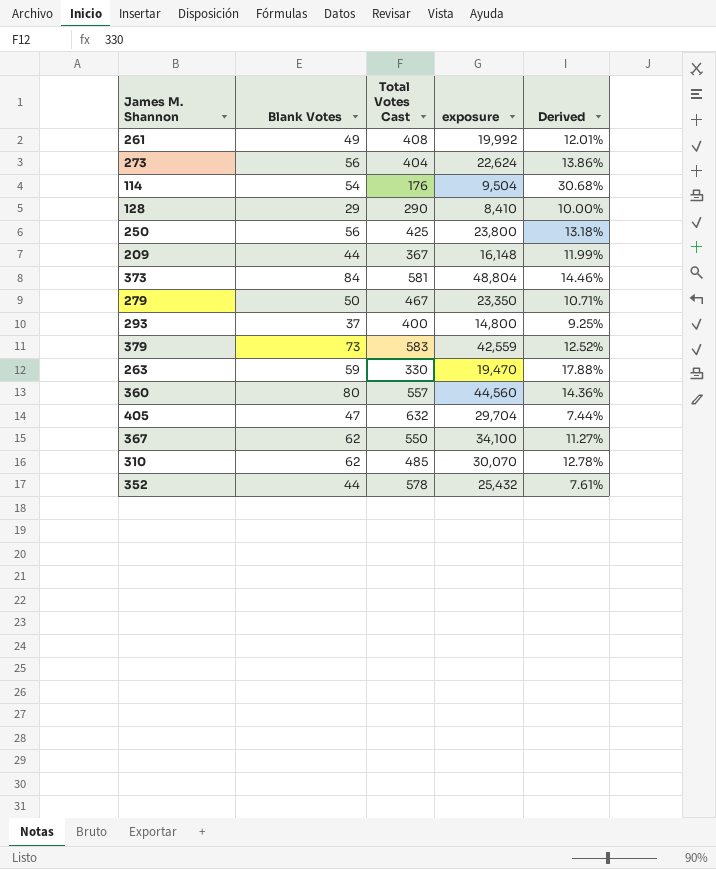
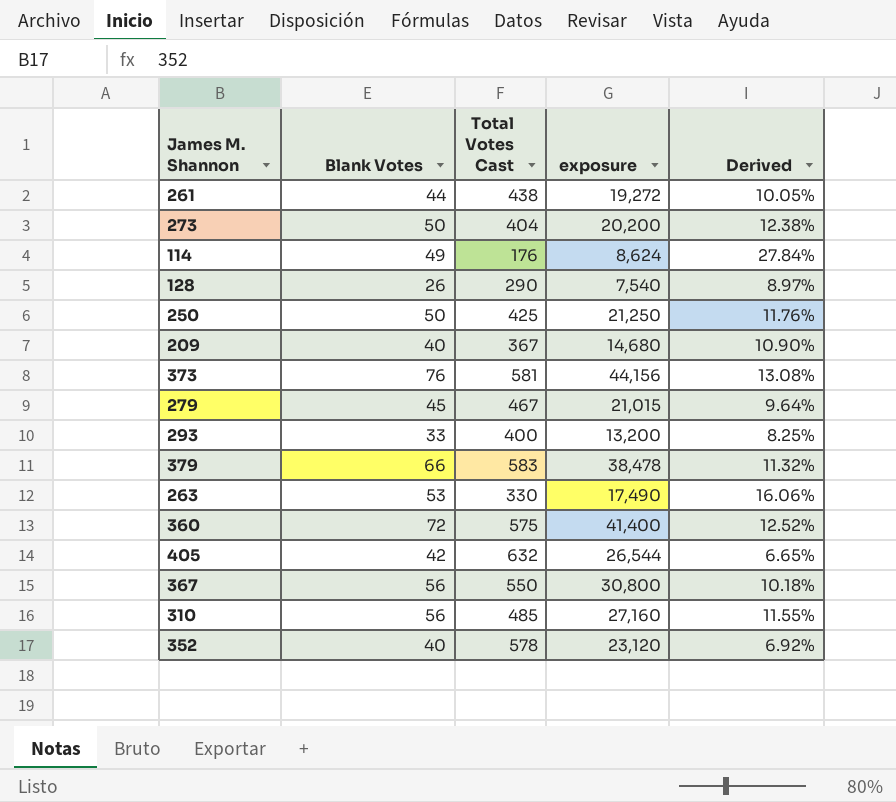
261 | Blank Votes: 49 -> 44
261 | Total Votes Cast: 408 -> 438
261 | exposure: 19,992 -> 19,272
261 | Derived: 12.01% -> 10.05%
273 | Blank Votes: 56 -> 50
273 | exposure: 22,624 -> 20,200
273 | Derived: 13.86% -> 12.38%
114 | Blank Votes: 54 -> 49
114 | exposure: 9,504 -> 8,624
114 | Derived: 30.68% -> 27.84%
128 | Blank Votes: 29 -> 26
128 | exposure: 8,410 -> 7,540
128 | Derived: 10.00% -> 8.97%
250 | Blank Votes: 56 -> 50
250 | exposure: 23,800 -> 21,250
250 | Derived: 13.18% -> 11.76%
209 | Blank Votes: 44 -> 40
209 | exposure: 16,148 -> 14,680
209 | Derived: 11.99% -> 10.90%
373 | Blank Votes: 84 -> 76
373 | exposure: 48,804 -> 44,156
373 | Derived: 14.46% -> 13.08%
279 | Blank Votes: 50 -> 45
279 | exposure: 23,350 -> 21,015
279 | Derived: 10.71% -> 9.64%
293 | Blank Votes: 37 -> 33
293 | exposure: 14,800 -> 13,200
293 | Derived: 9.25% -> 8.25%
379 | Blank Votes: 73 -> 66
379 | exposure: 42,559 -> 38,478
379 | Derived: 12.52% -> 11.32%
263 | Blank Votes: 59 -> 53
263 | exposure: 19,470 -> 17,490
263 | Derived: 17.88% -> 16.06%
360 | Blank Votes: 80 -> 72
360 | Total Votes Cast: 557 -> 575
360 | exposure: 44,560 -> 41,400
360 | Derived: 14.36% -> 12.52%
405 | Blank Votes: 47 -> 42
405 | exposure: 29,704 -> 26,544
405 | Derived: 7.44% -> 6.65%
367 | Blank Votes: 62 -> 56
367 | exposure: 34,100 -> 30,800
367 | Derived: 11.27% -> 10.18%
310 | Blank Votes: 62 -> 56
310 | exposure: 30,070 -> 27,160
310 | Derived: 12.78% -> 11.55%
352 | Blank Votes: 44 -> 40
352 | exposure: 25,432 -> 23,120
352 | Derived: 7.61% -> 6.92%

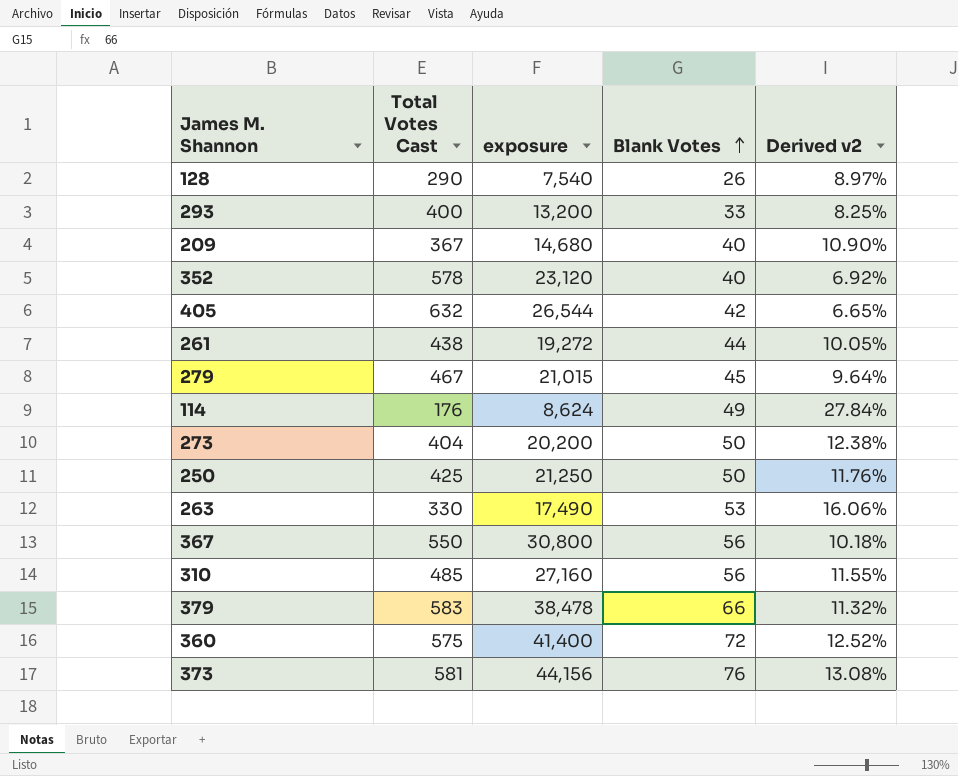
row order: none -> Blank Votes ascending
column Blank Votes | position: 2 -> 4
column name: Derived -> Derived v2

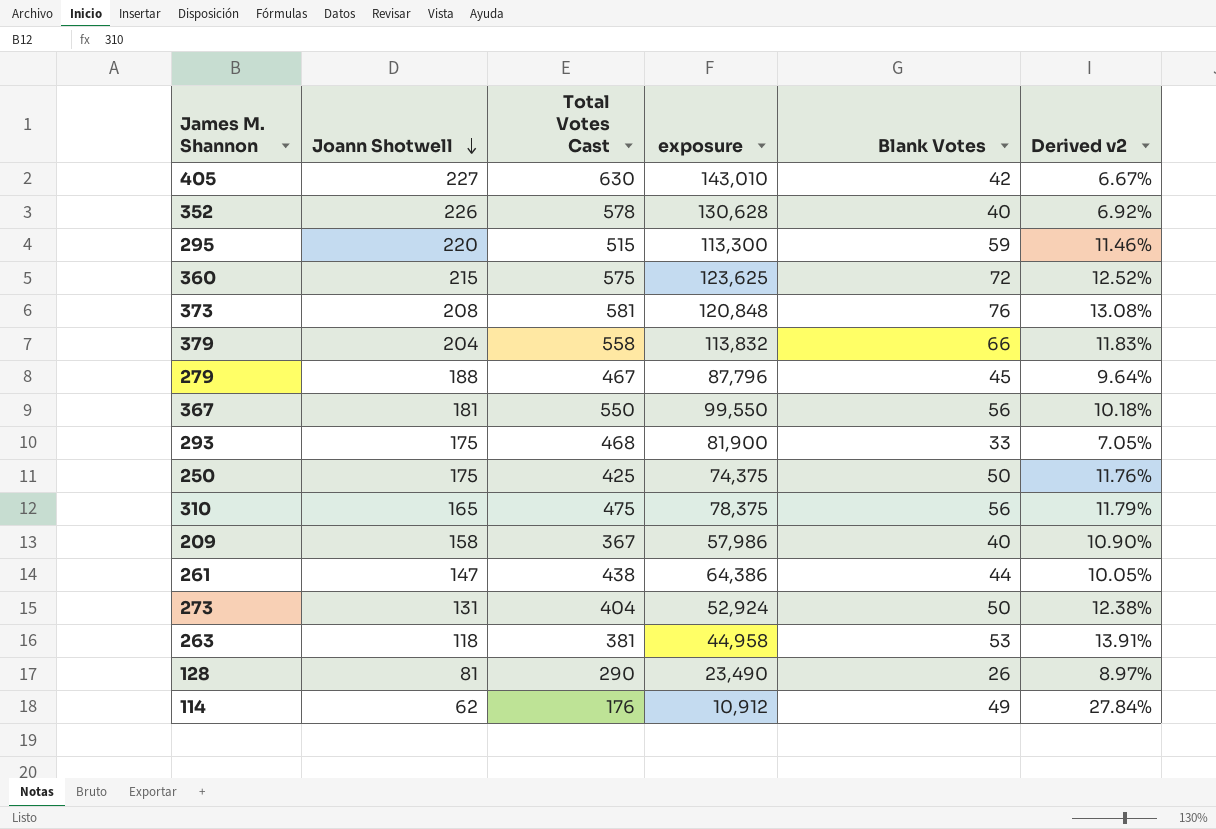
row order: Blank Votes ascending -> Joann Shotwell descending
column Joann Shotwell | position: none -> 2
column exposure | formula: [Total Votes Cast] * [Blank Votes] -> [Joann Shotwell] * [Total Votes Cast]
405 | Total Votes Cast: 632 -> 630
405 | Derived v2: 6.65% -> 6.67%
row 295: none -> 220 | 515 | 113,300 | 59 | 11.46%
379 | Total Votes Cast: 583 -> 558
379 | Derived v2: 11.32% -> 11.83%
293 | Total Votes Cast: 400 -> 468
293 | Derived v2: 8.25% -> 7.05%
310 | Total Votes Cast: 485 -> 475
310 | Derived v2: 11.55% -> 11.79%
263 | Total Votes Cast: 330 -> 381
263 | Derived v2: 16.06% -> 13.91%

